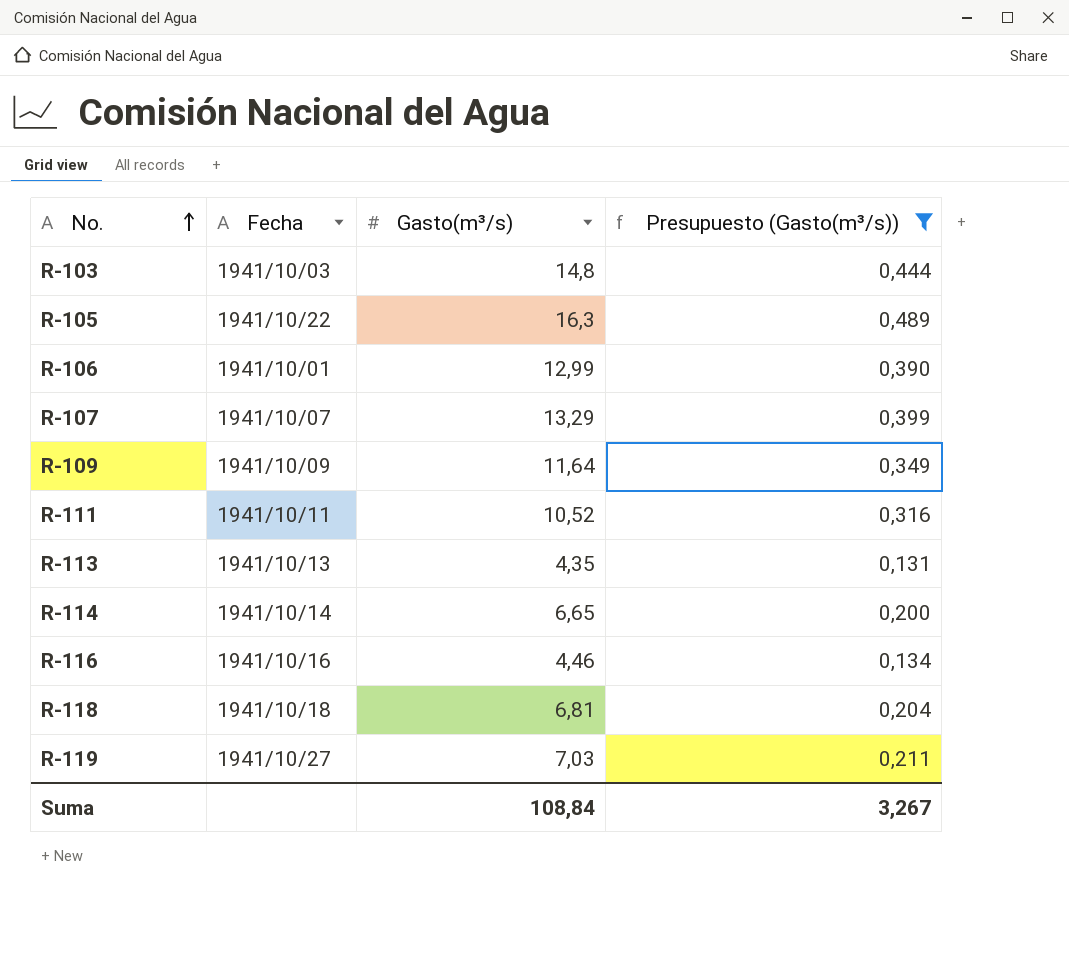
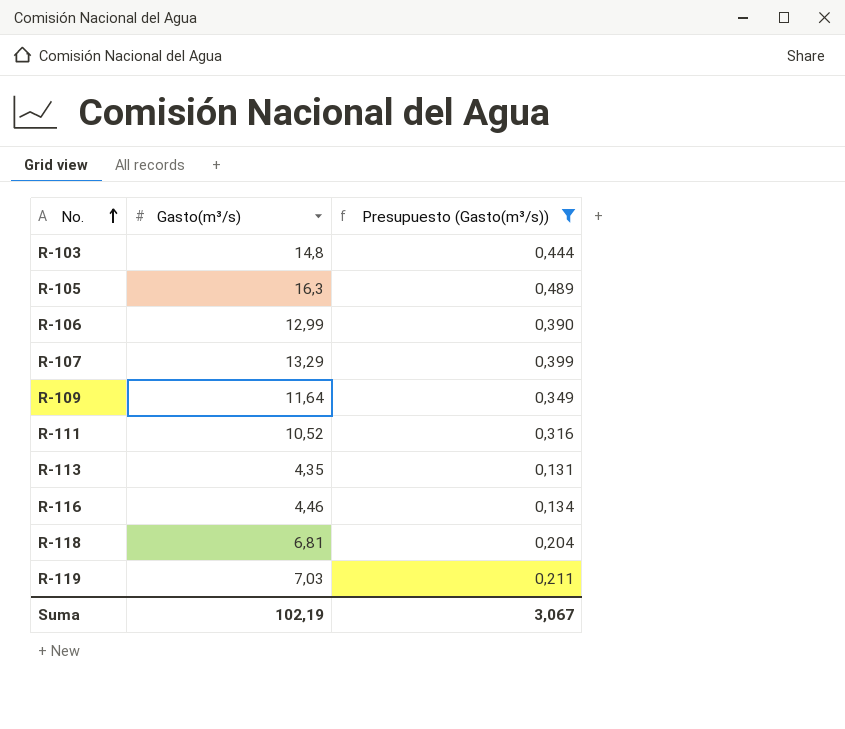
column Fecha | position: 2 -> none
row R-114: 1941/10/14 | 6,65 | 0,200 -> none
Suma | Gasto(m³/s): 108,84 -> 102,19
Suma | Presupuesto (Gasto(m³/s)): 3,267 -> 3,067

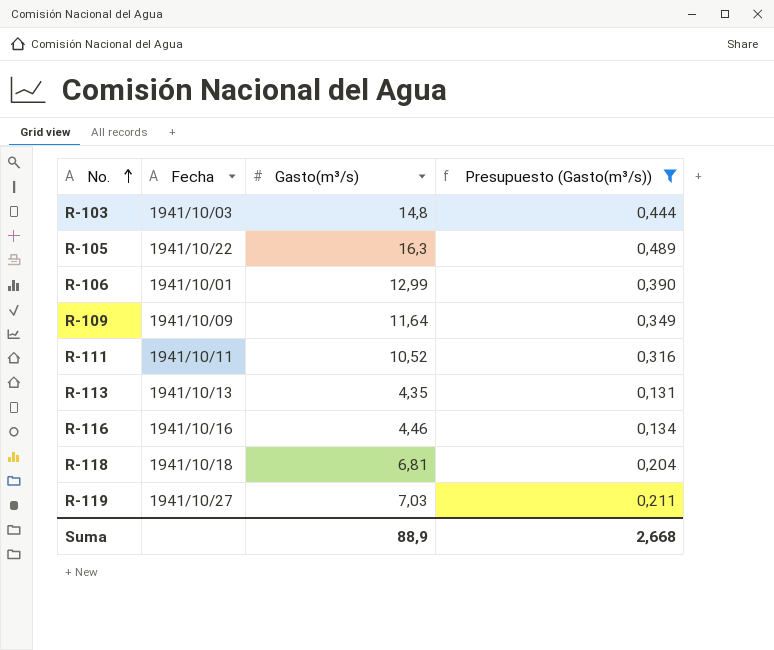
column Fecha | position: none -> 2
row R-107: 13,29 | 0,399 -> none
Suma | Gasto(m³/s): 102,19 -> 88,9
Suma | Presupuesto (Gasto(m³/s)): 3,067 -> 2,668

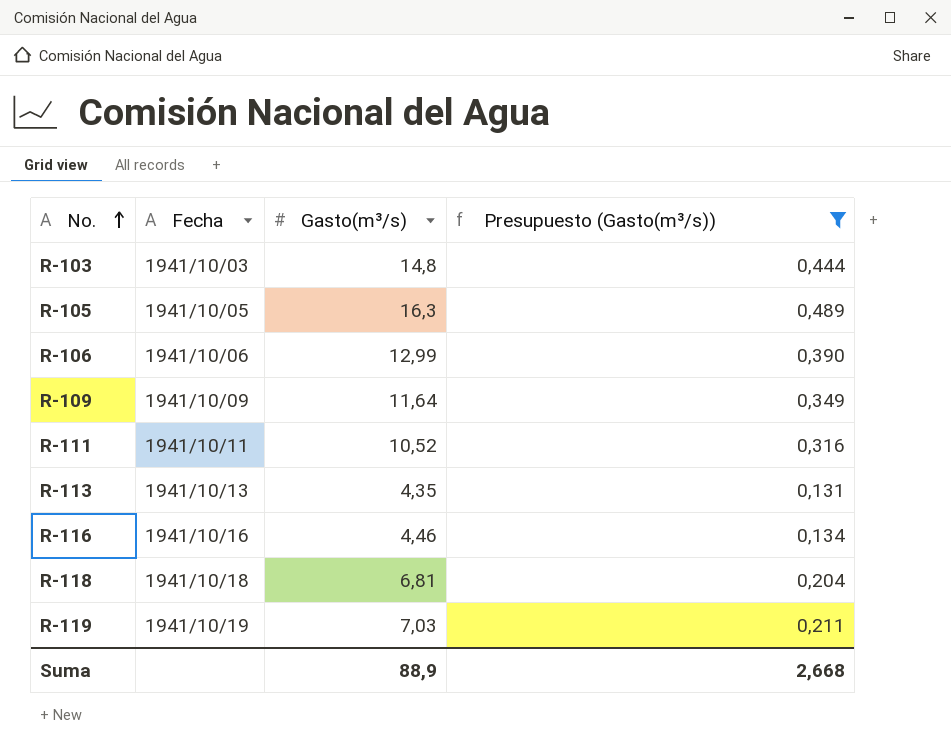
R-105 | Fecha: 1941/10/22 -> 1941/10/05
R-106 | Fecha: 1941/10/01 -> 1941/10/06
R-119 | Fecha: 1941/10/27 -> 1941/10/19

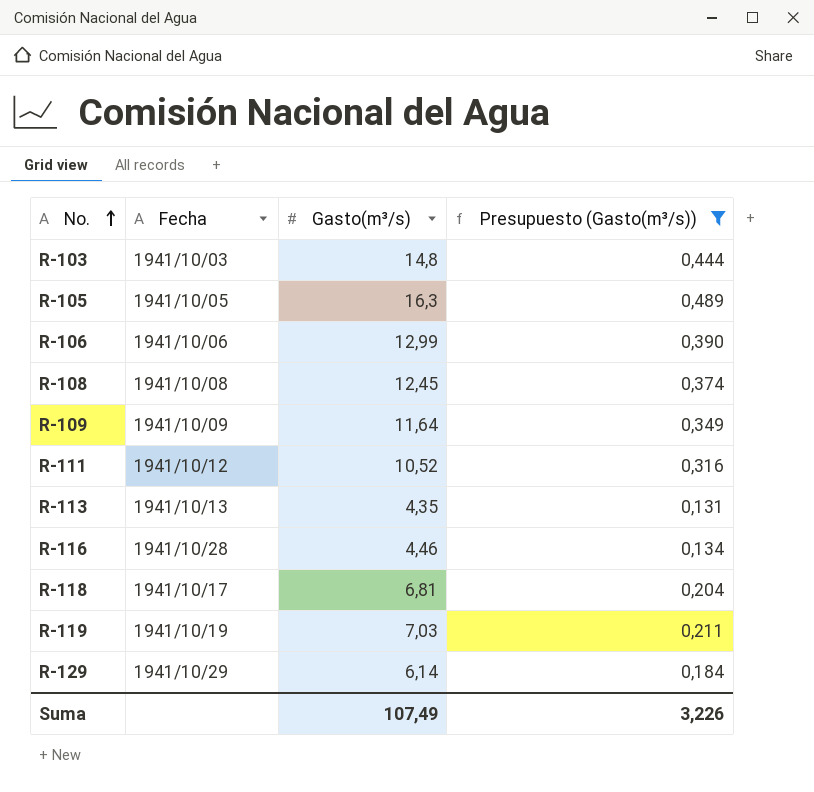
row R-108: none -> 1941/10/08 | 12,45 | 0,374
R-111 | Fecha: 1941/10/11 -> 1941/10/12
R-116 | Fecha: 1941/10/16 -> 1941/10/28
R-118 | Fecha: 1941/10/18 -> 1941/10/17
row R-129: none -> 1941/10/29 | 6,14 | 0,184
Suma | Gasto(m³/s): 88,9 -> 107,49
Suma | Presupuesto (Gasto(m³/s)): 2,668 -> 3,226

